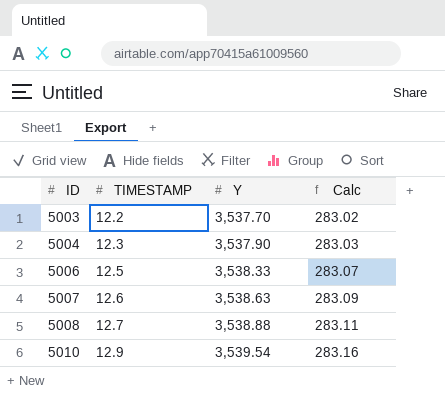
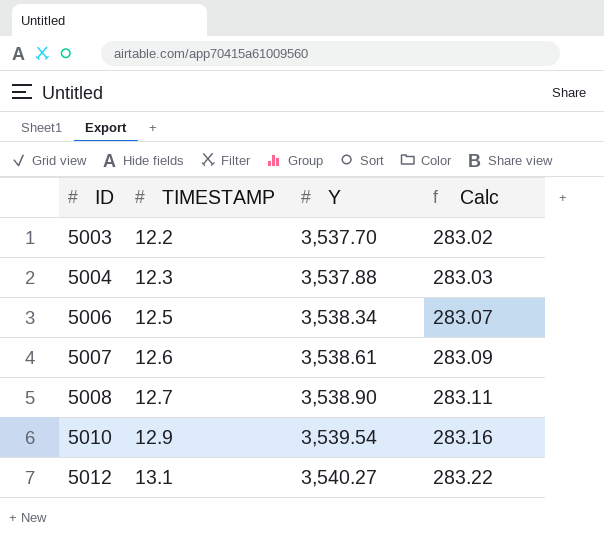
5004 | Y: 3,537.90 -> 3,537.88
5006 | Y: 3,538.33 -> 3,538.34
5007 | Y: 3,538.63 -> 3,538.61
5008 | Y: 3,538.88 -> 3,538.90
row 5012: none -> 13.1 | 3,540.27 | 283.22

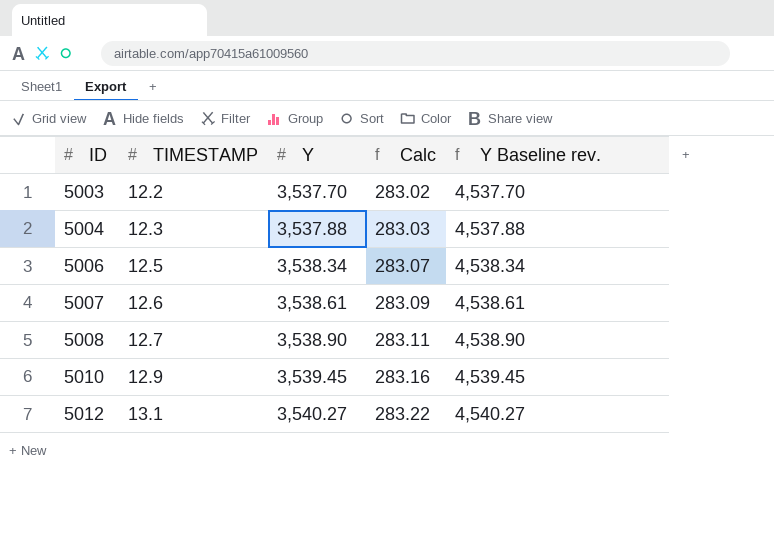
column Y Baseline rev. | formula: none -> [Y] + 1000
5010 | Y: 3,539.54 -> 3,539.45

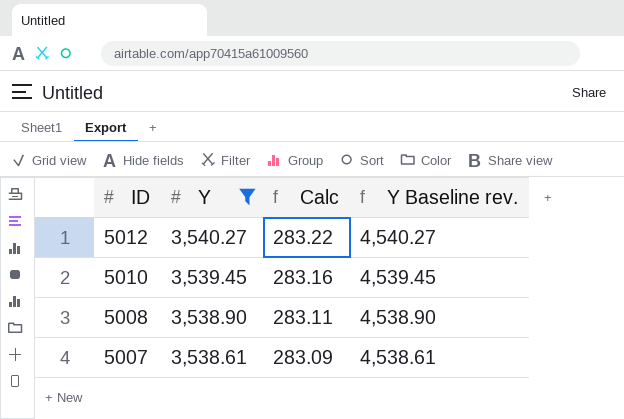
filter: none -> Y >= 3,538.61
row order: ID ascending -> ID descending
column TIMESTAMP | position: 2 -> none

